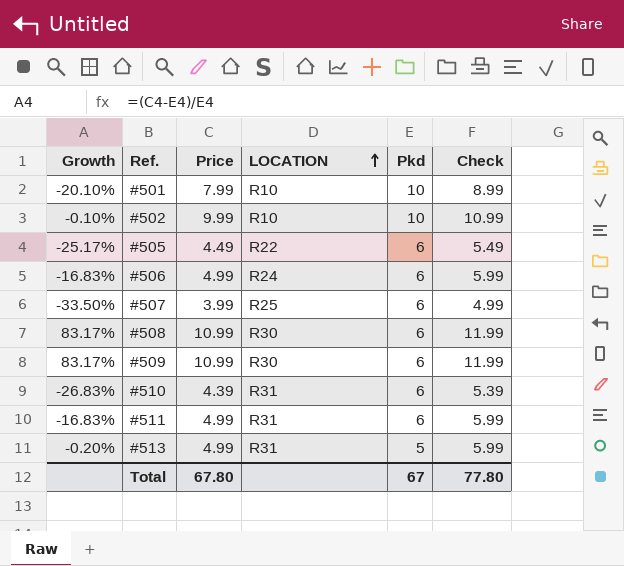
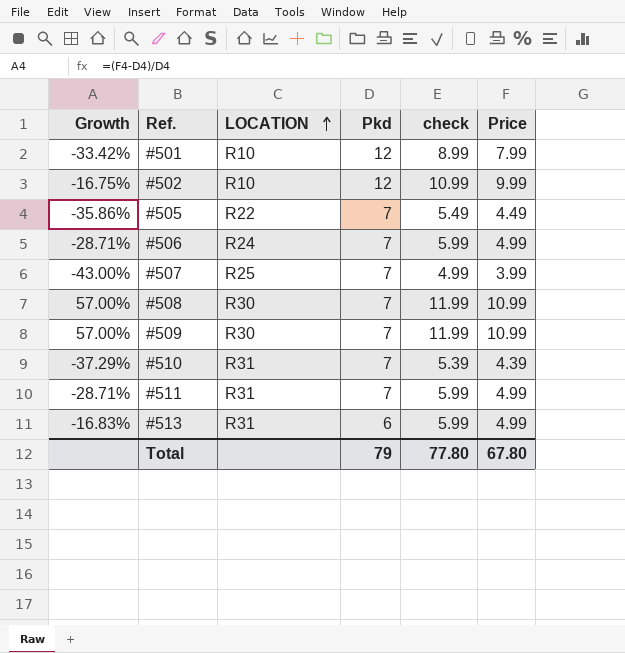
column name: Check -> check
column Price | position: 3 -> 6
#501 | Growth: -20.10% -> -33.42%
#501 | Pkd: 10 -> 12
#502 | Growth: -0.10% -> -16.75%
#502 | Pkd: 10 -> 12
#505 | Growth: -25.17% -> -35.86%
#505 | Pkd: 6 -> 7
#506 | Growth: -16.83% -> -28.71%
#506 | Pkd: 6 -> 7
#507 | Growth: -33.50% -> -43.00%
#507 | Pkd: 6 -> 7
#508 | Growth: 83.17% -> 57.00%
#508 | Pkd: 6 -> 7
#509 | Growth: 83.17% -> 57.00%
#509 | Pkd: 6 -> 7
#510 | Growth: -26.83% -> -37.29%
#510 | Pkd: 6 -> 7
#511 | Growth: -16.83% -> -28.71%
#511 | Pkd: 6 -> 7
#513 | Growth: -0.20% -> -16.83%
#513 | Pkd: 5 -> 6
Total | Pkd: 67 -> 79

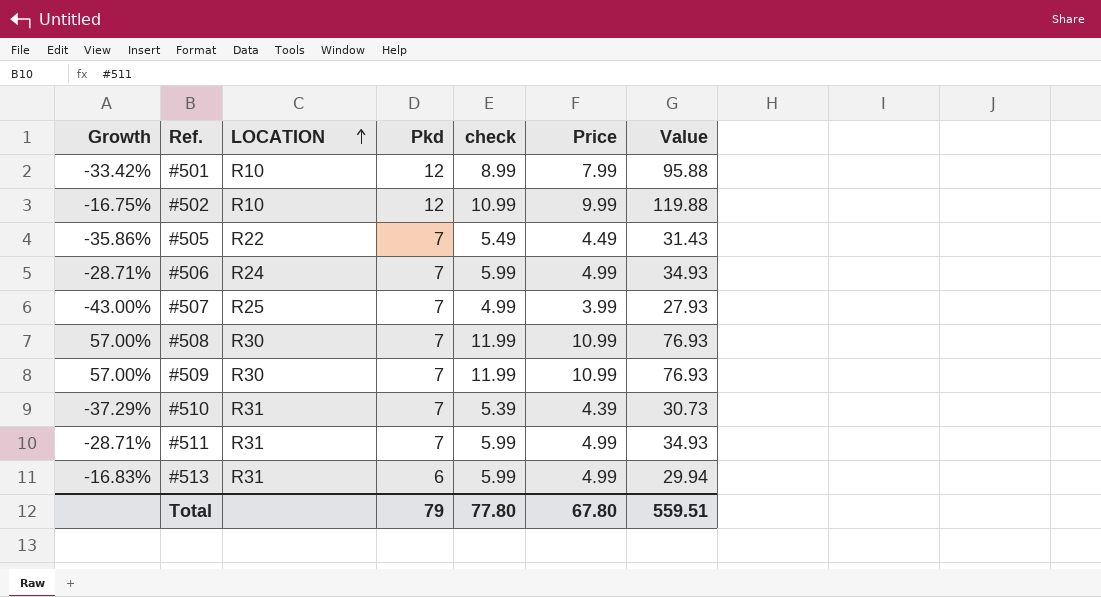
column Value | formula: none -> [Pkd] * [Price]

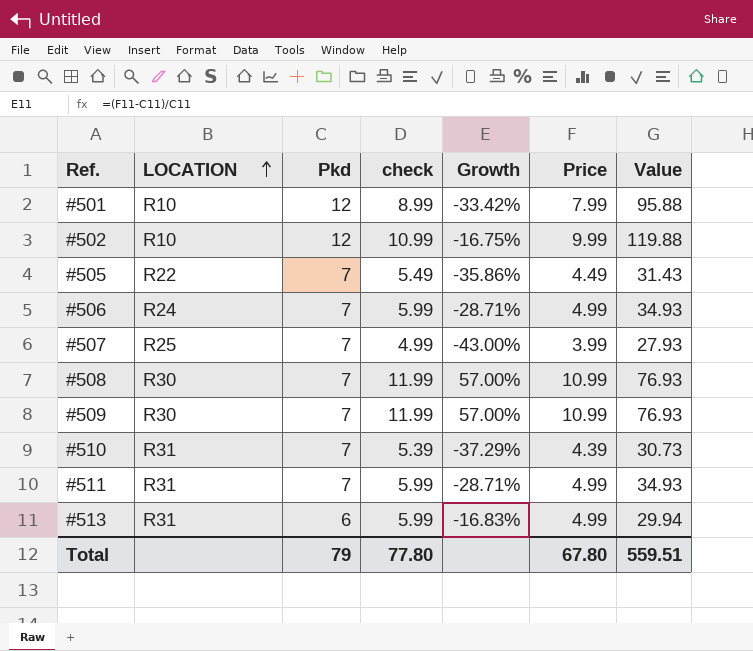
column Growth | position: 1 -> 5

